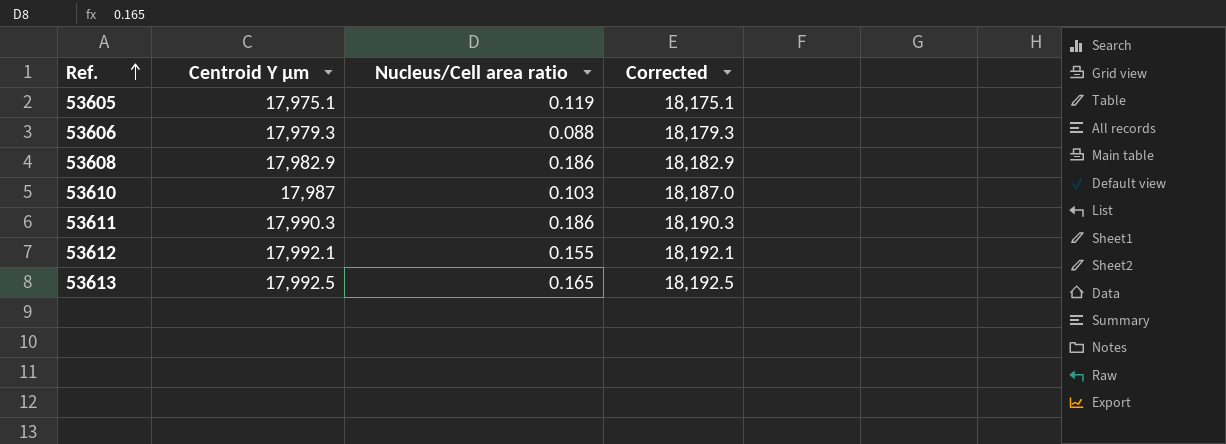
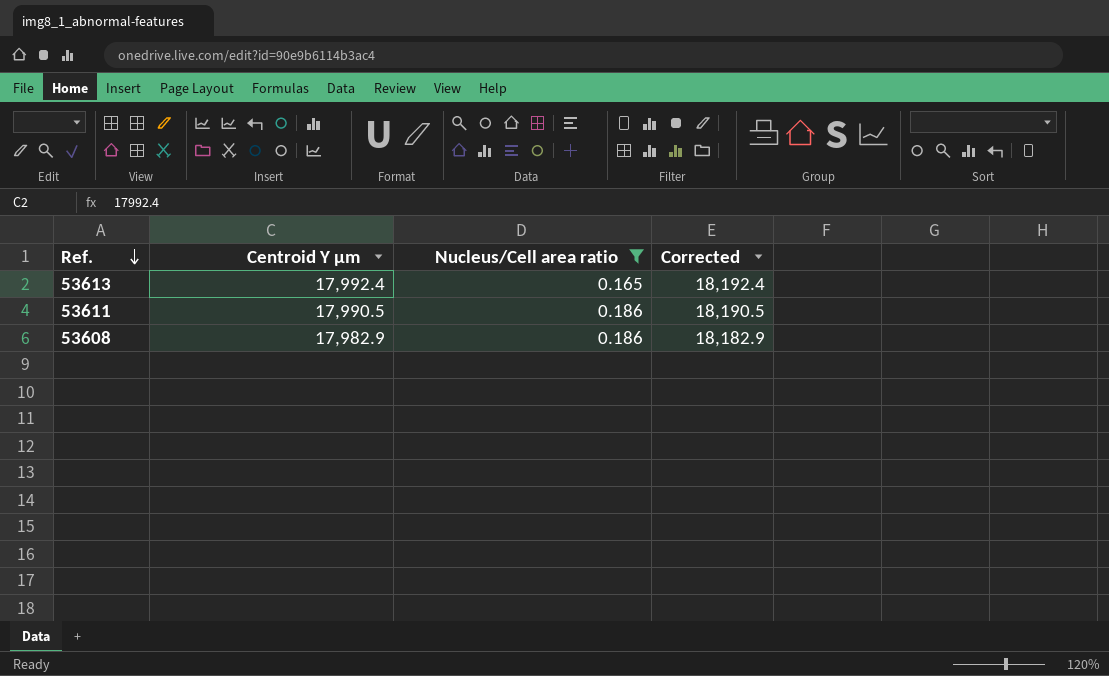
filter: none -> Nucleus/Cell area ratio >= 0.165
row order: Ref. ascending -> Ref. descending
53613 | Centroid Y µm: 17,992.5 -> 17,992.4
53613 | Corrected: 18,192.5 -> 18,192.4
53611 | Centroid Y µm: 17,990.3 -> 17,990.5
53611 | Corrected: 18,190.3 -> 18,190.5

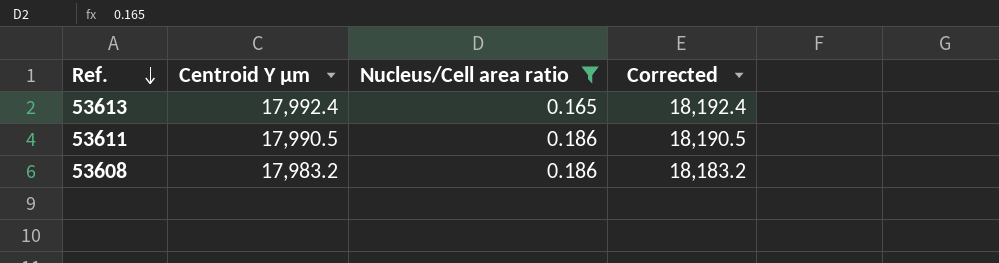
53608 | Centroid Y µm: 17,982.9 -> 17,983.2
53608 | Corrected: 18,182.9 -> 18,183.2

